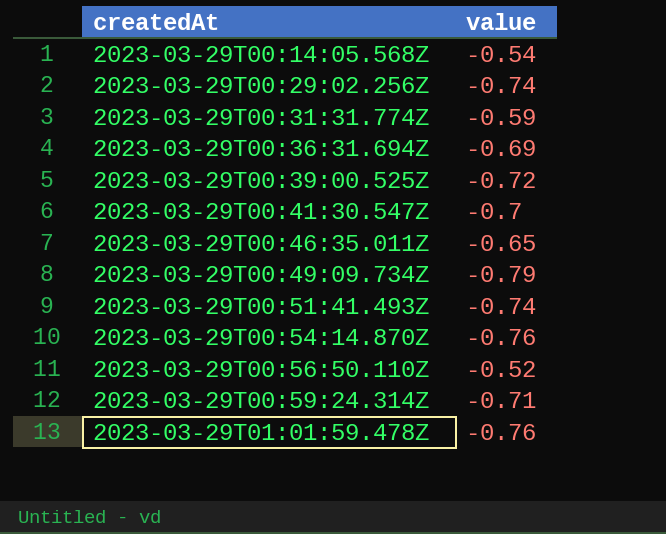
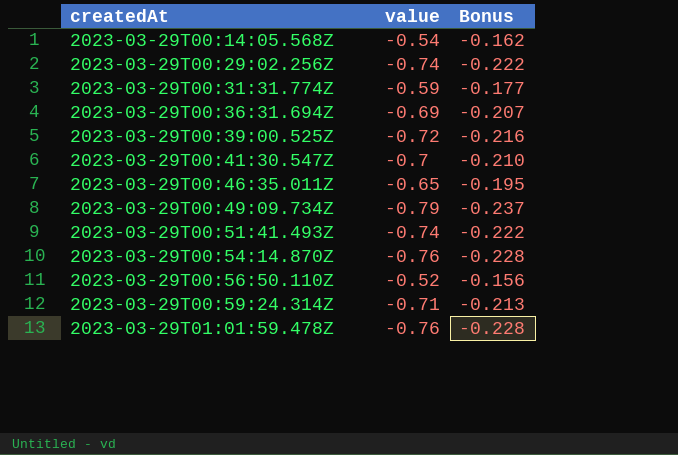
column Bonus | formula: none -> [value] * 0.3

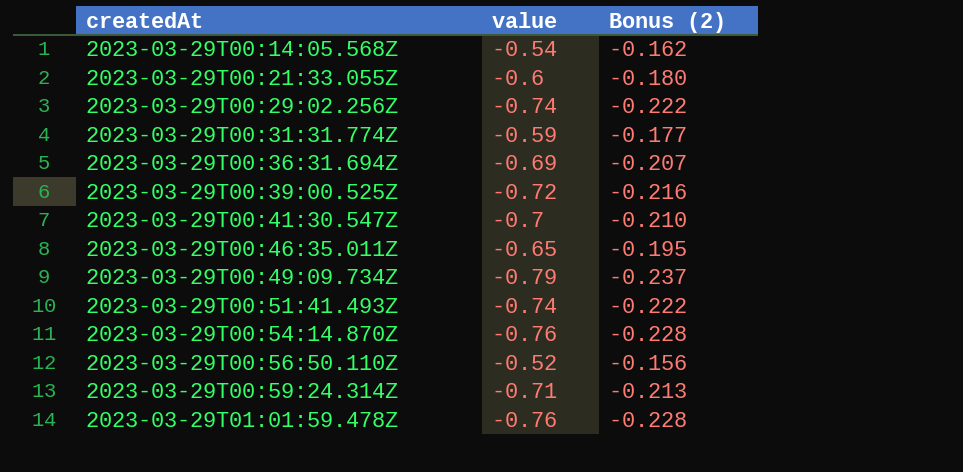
column name: Bonus -> Bonus (2)
row 2023-03-29T00:21:33.055Z: none -> -0.6 | -0.180

